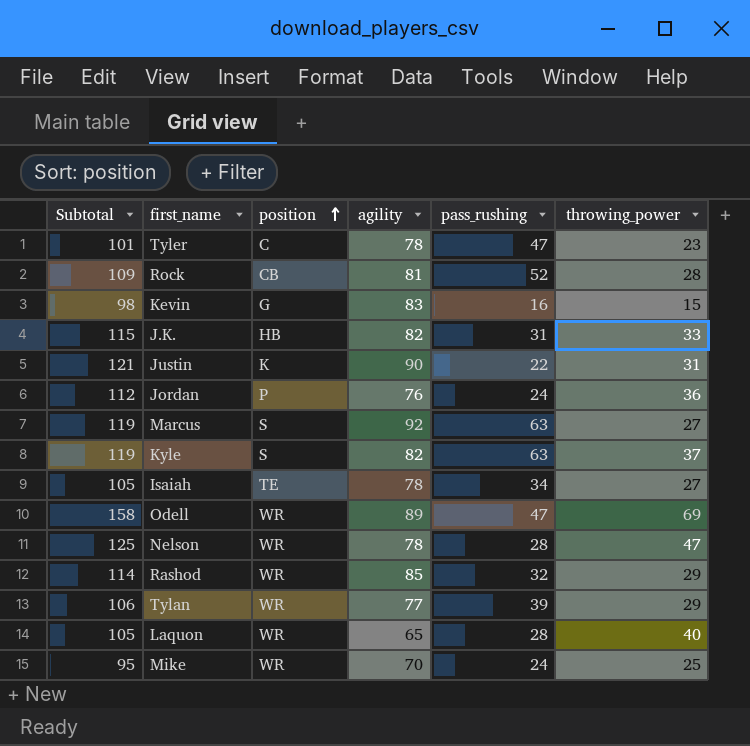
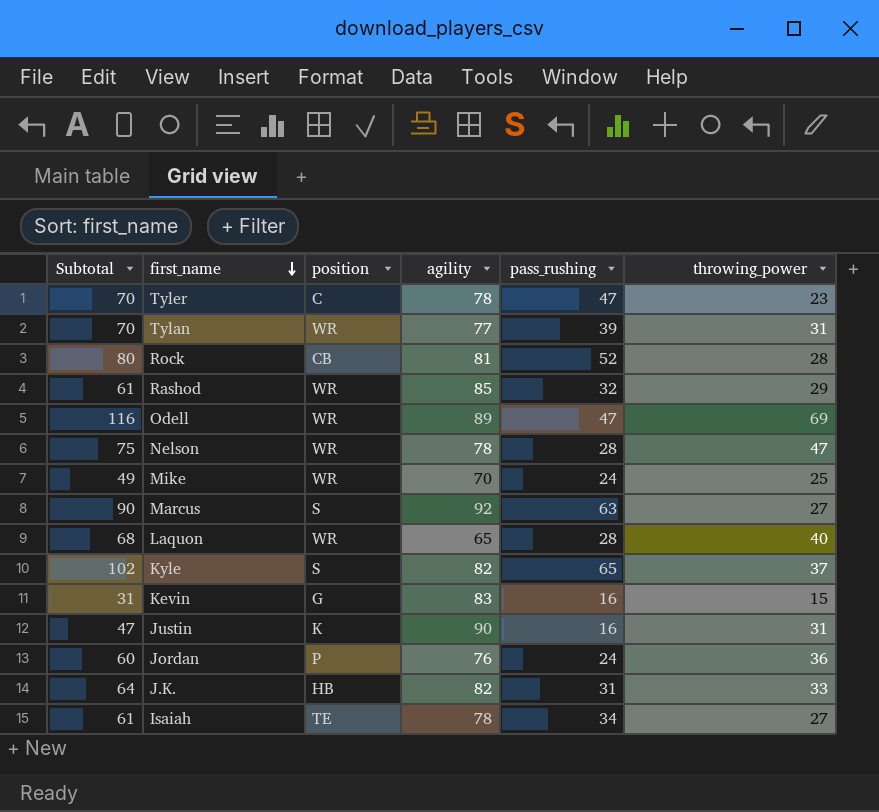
row order: position ascending -> first_name descending
column Subtotal | formula: [agility] + [throwing_power] -> [pass_rushing] + [throwing_power]
Tylan | throwing_power: 29 -> 31
Kyle | pass_rushing: 63 -> 65
Justin | pass_rushing: 22 -> 16

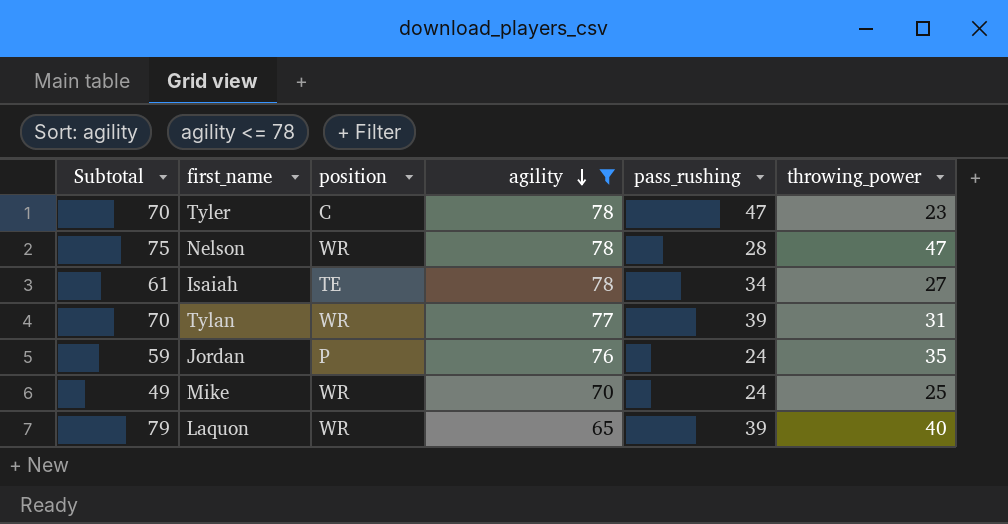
filter: none -> agility <= 78
row order: first_name descending -> agility descending
Jordan | Subtotal: 60 -> 59
Jordan | throwing_power: 36 -> 35
Laquon | Subtotal: 68 -> 79
Laquon | pass_rushing: 28 -> 39

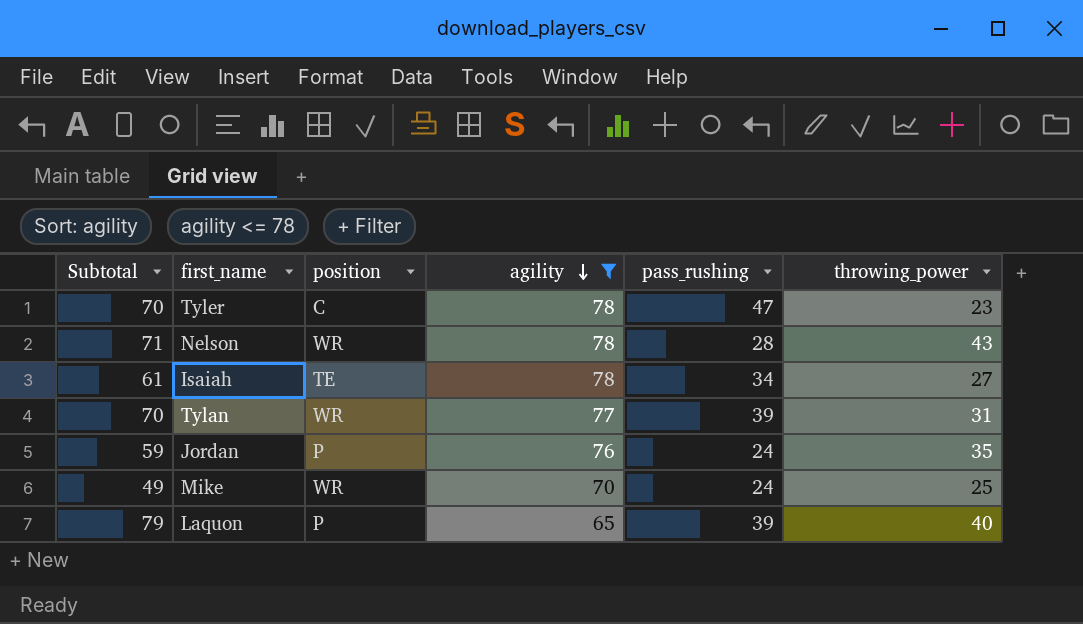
Nelson | Subtotal: 75 -> 71
Nelson | throwing_power: 47 -> 43
Laquon | position: WR -> P

